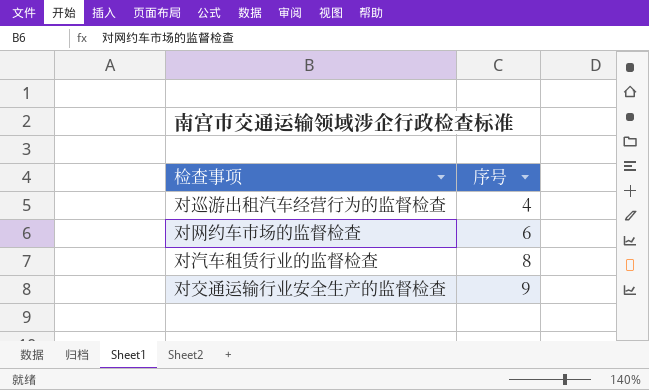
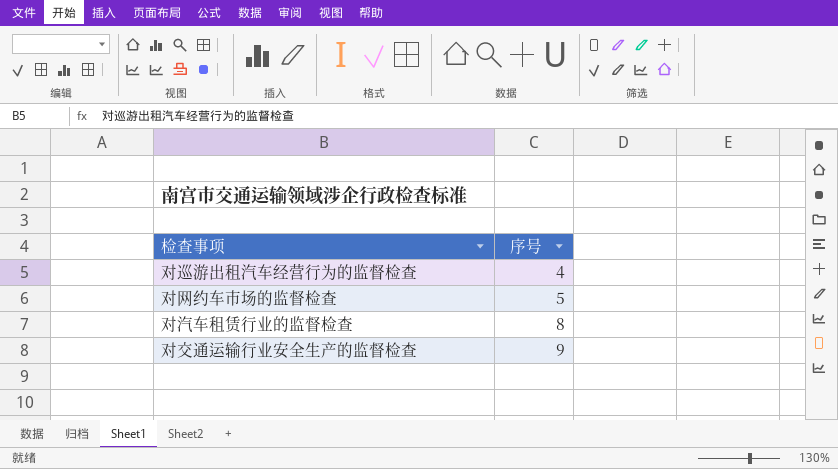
对网约车市场的监督检查 | 序号: 6 -> 5

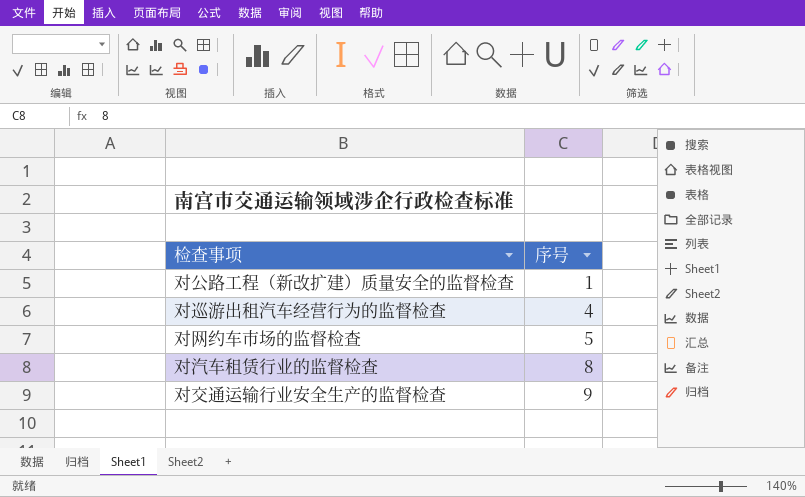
row 对公路工程（新改扩建）质量安全的监督检查: none -> 1

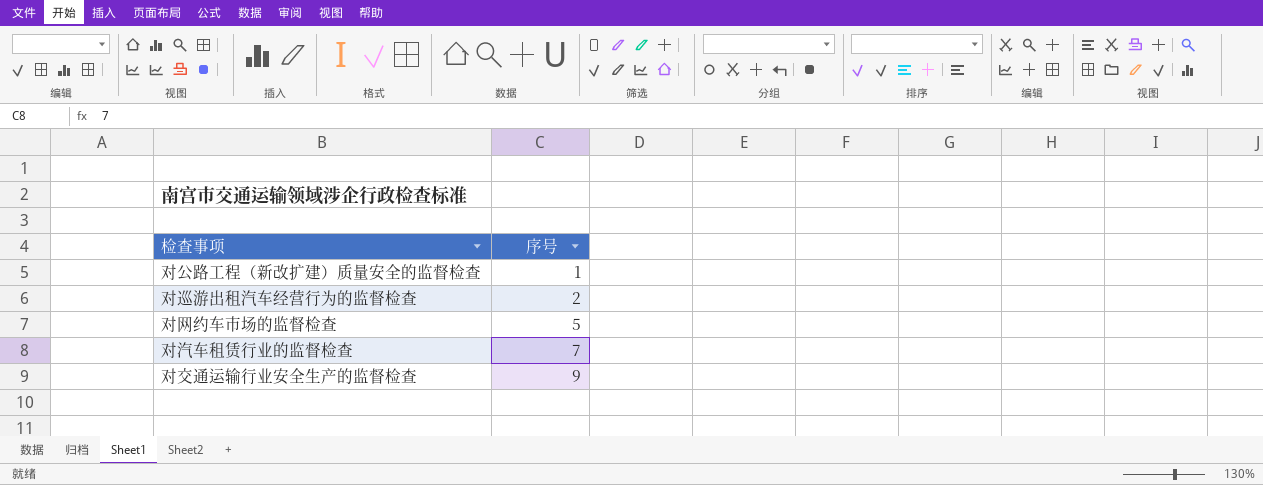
对巡游出租汽车经营行为的监督检查 | 序号: 4 -> 2
对汽车租赁行业的监督检查 | 序号: 8 -> 7

